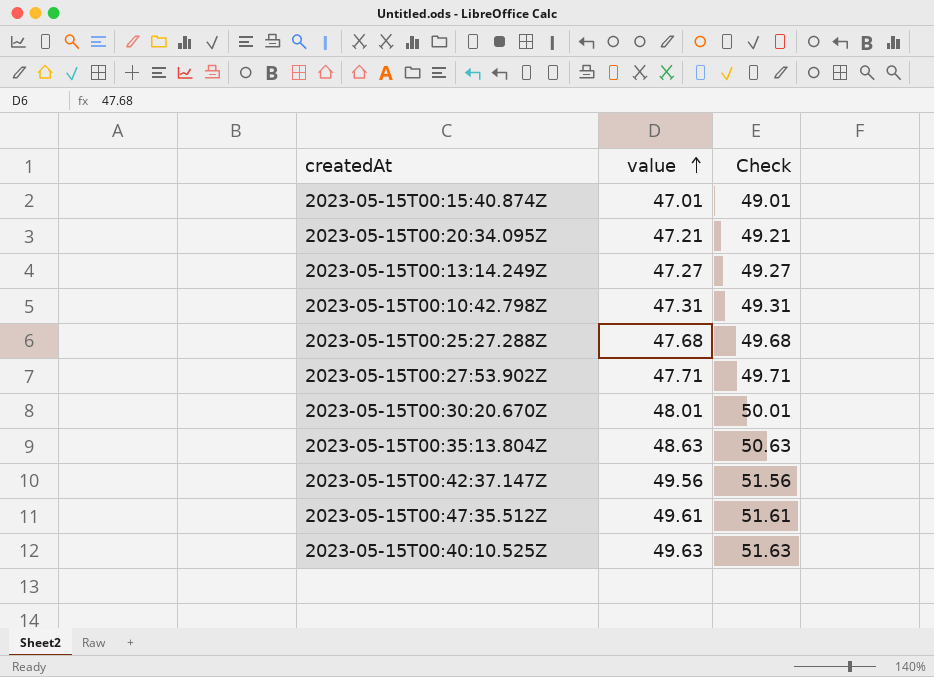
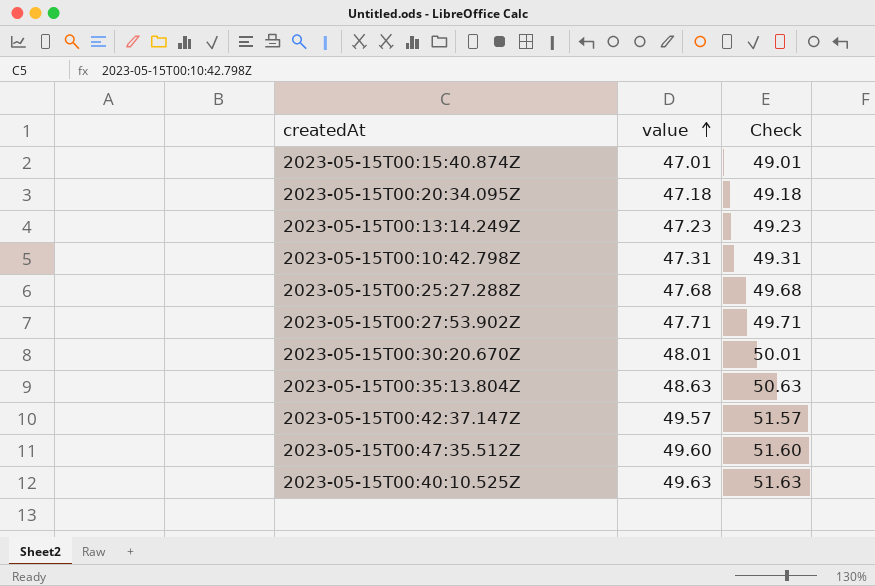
2023-05-15T00:20:34.095Z | value: 47.21 -> 47.18
2023-05-15T00:20:34.095Z | Check: 49.21 -> 49.18
2023-05-15T00:13:14.249Z | value: 47.27 -> 47.23
2023-05-15T00:13:14.249Z | Check: 49.27 -> 49.23
2023-05-15T00:42:37.147Z | value: 49.56 -> 49.57
2023-05-15T00:42:37.147Z | Check: 51.56 -> 51.57
2023-05-15T00:47:35.512Z | value: 49.61 -> 49.60
2023-05-15T00:47:35.512Z | Check: 51.61 -> 51.60

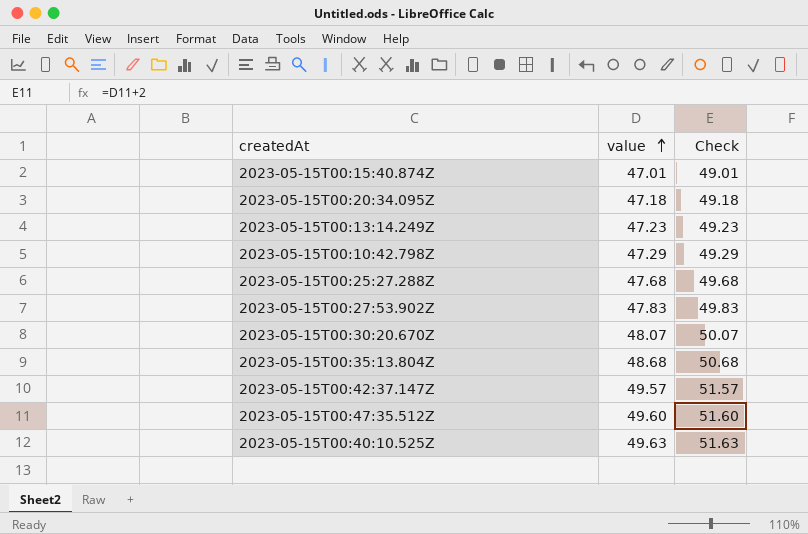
2023-05-15T00:10:42.798Z | value: 47.31 -> 47.29
2023-05-15T00:10:42.798Z | Check: 49.31 -> 49.29
2023-05-15T00:27:53.902Z | value: 47.71 -> 47.83
2023-05-15T00:27:53.902Z | Check: 49.71 -> 49.83
2023-05-15T00:30:20.670Z | value: 48.01 -> 48.07
2023-05-15T00:30:20.670Z | Check: 50.01 -> 50.07
2023-05-15T00:35:13.804Z | value: 48.63 -> 48.68
2023-05-15T00:35:13.804Z | Check: 50.63 -> 50.68

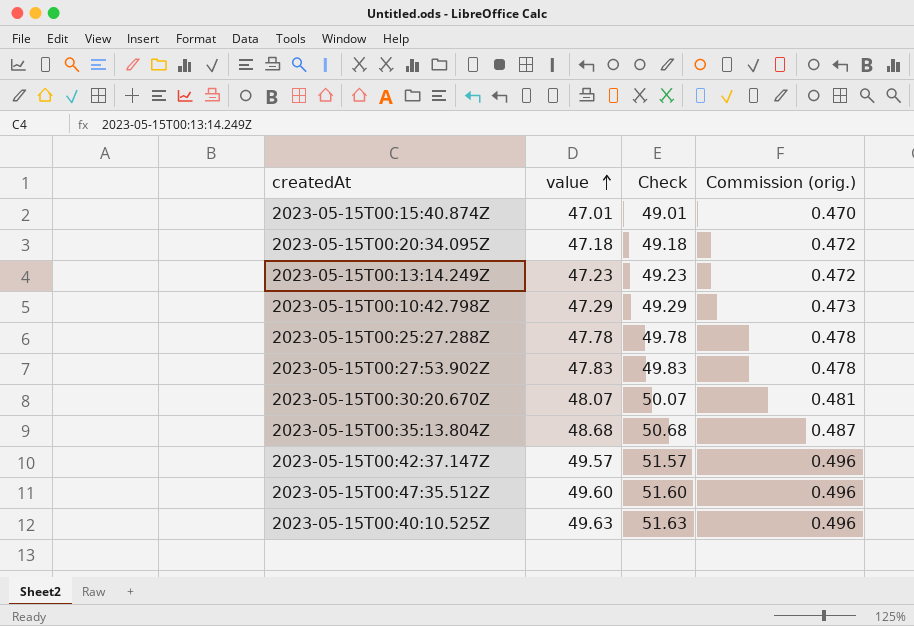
column Commission (orig.) | formula: none -> [value] * 0.01
2023-05-15T00:25:27.288Z | value: 47.68 -> 47.78
2023-05-15T00:25:27.288Z | Check: 49.68 -> 49.78

